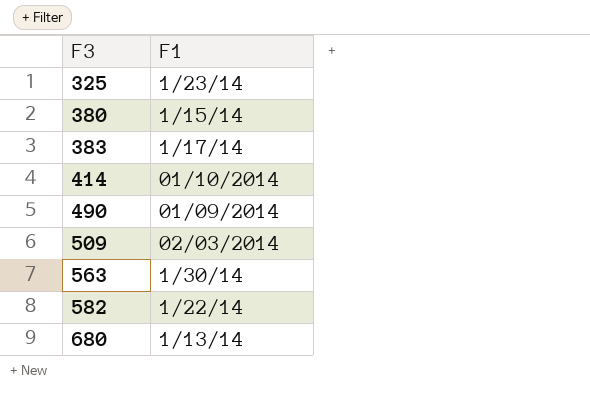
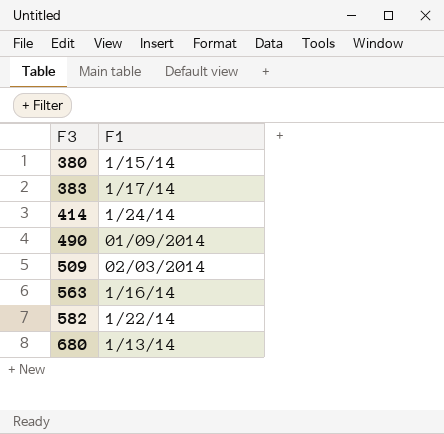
row 325: 1/23/14 -> none
414 | F1: 01/10/2014 -> 1/24/14
563 | F1: 1/30/14 -> 1/16/14

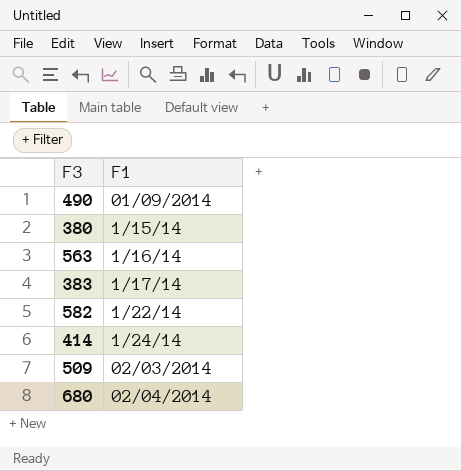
row order: F3 ascending -> F1 ascending
680 | F1: 1/13/14 -> 02/04/2014

